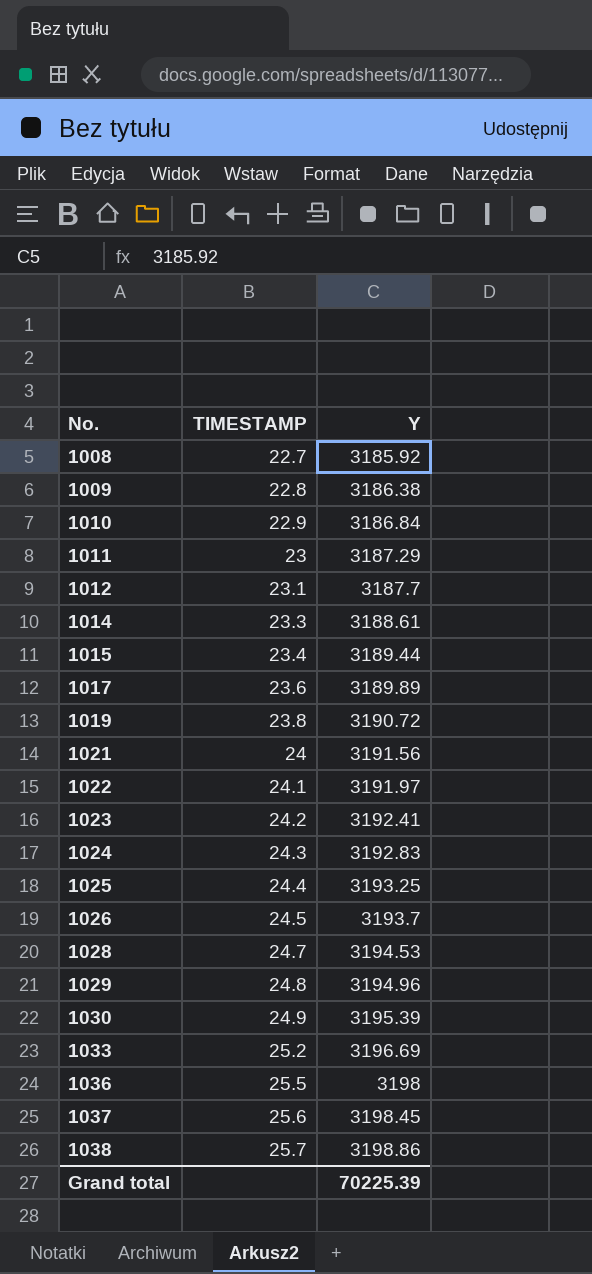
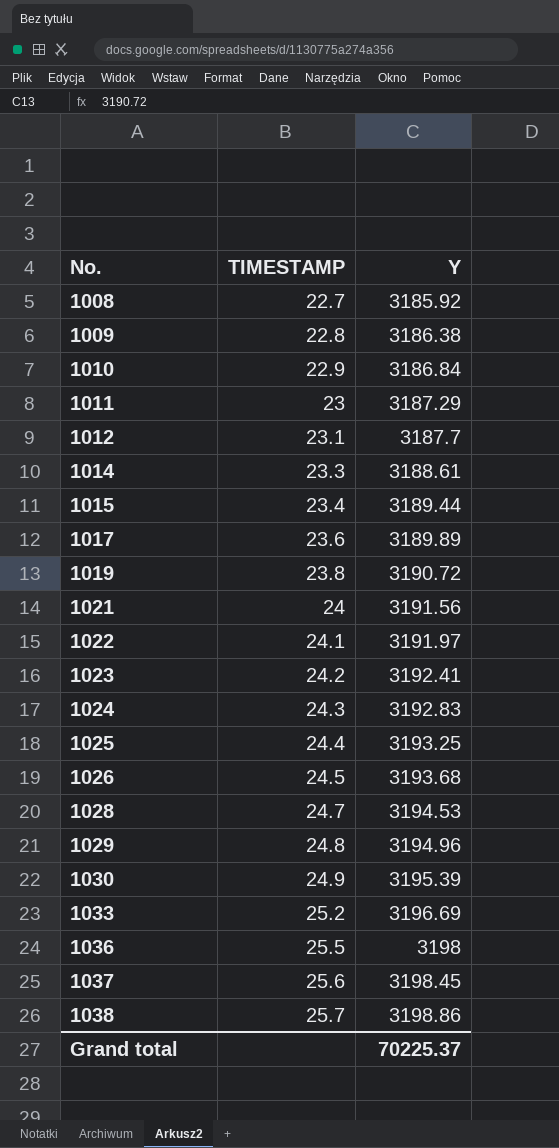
1026 | Y: 3193.7 -> 3193.68
Grand total | Y: 70225.39 -> 70225.37

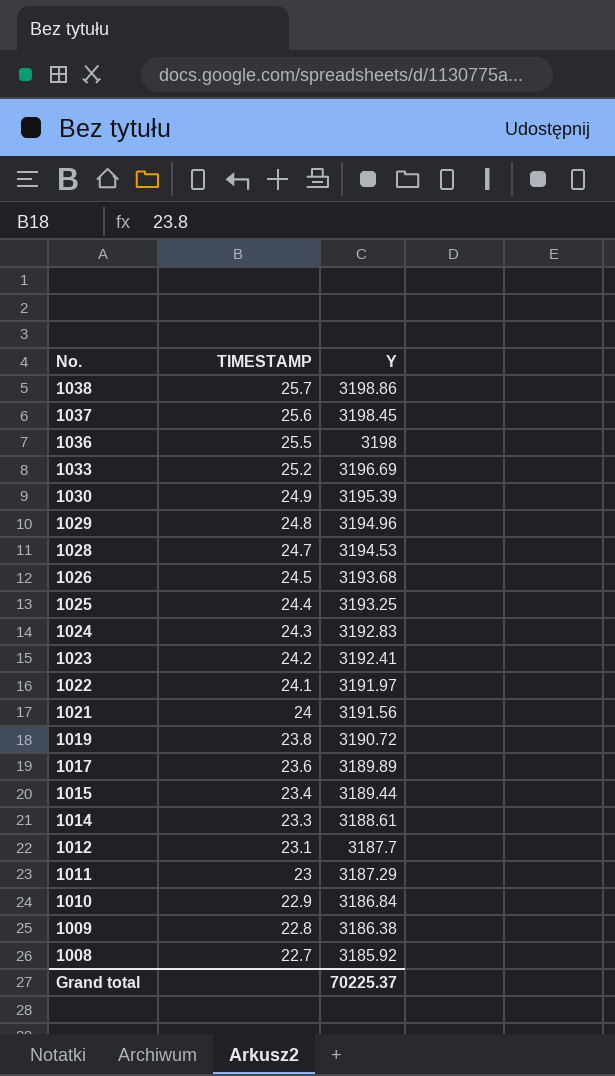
row order: No. ascending -> No. descending

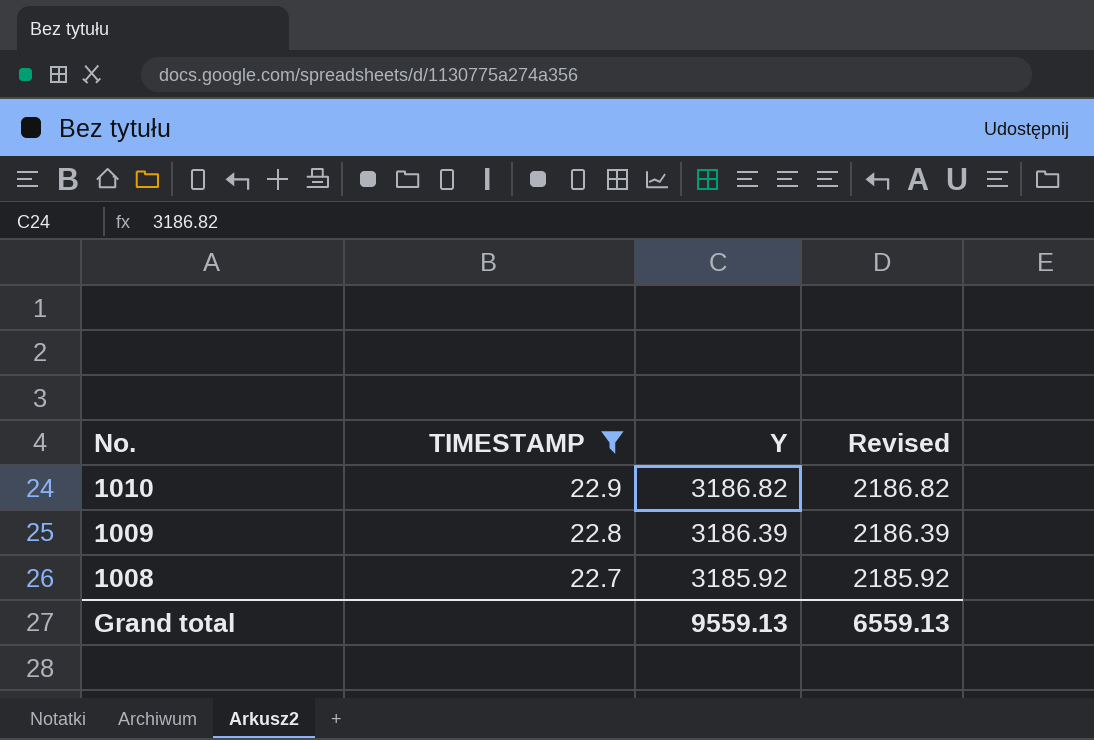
filter: none -> TIMESTAMP <= 22.9
column Revised | formula: none -> [Y] - 1000
1010 | Y: 3186.84 -> 3186.82
1009 | Y: 3186.38 -> 3186.39
Grand total | Y: 70225.37 -> 9559.13

